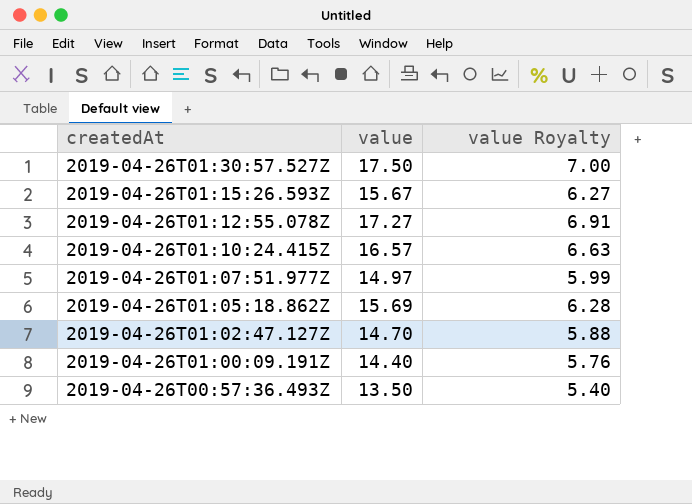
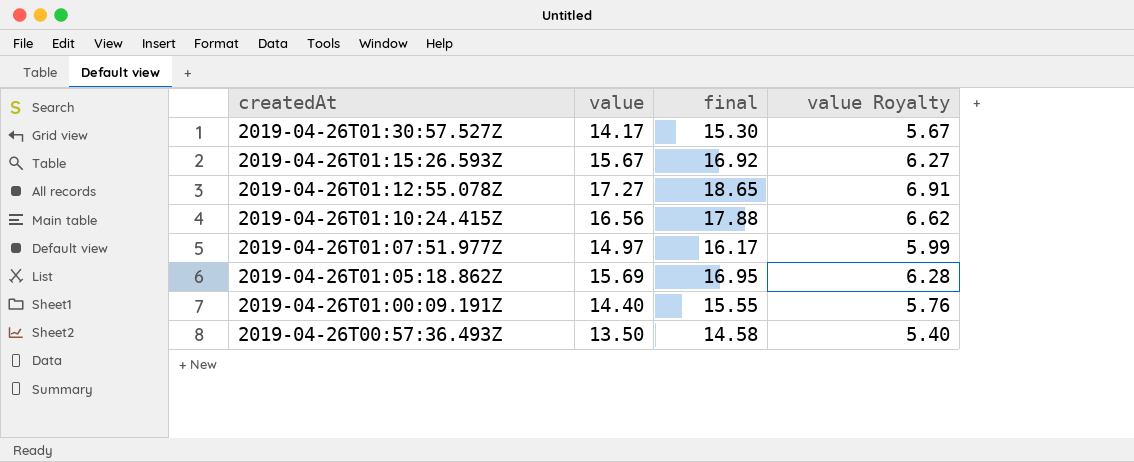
column final | formula: none -> [value] * 1.08
row 2019-04-26T01:02:47.127Z: 14.70 | 5.88 -> none
2019-04-26T01:30:57.527Z | value: 17.50 -> 14.17
2019-04-26T01:30:57.527Z | value Royalty: 7.00 -> 5.67
2019-04-26T01:10:24.415Z | value: 16.57 -> 16.56
2019-04-26T01:10:24.415Z | value Royalty: 6.63 -> 6.62

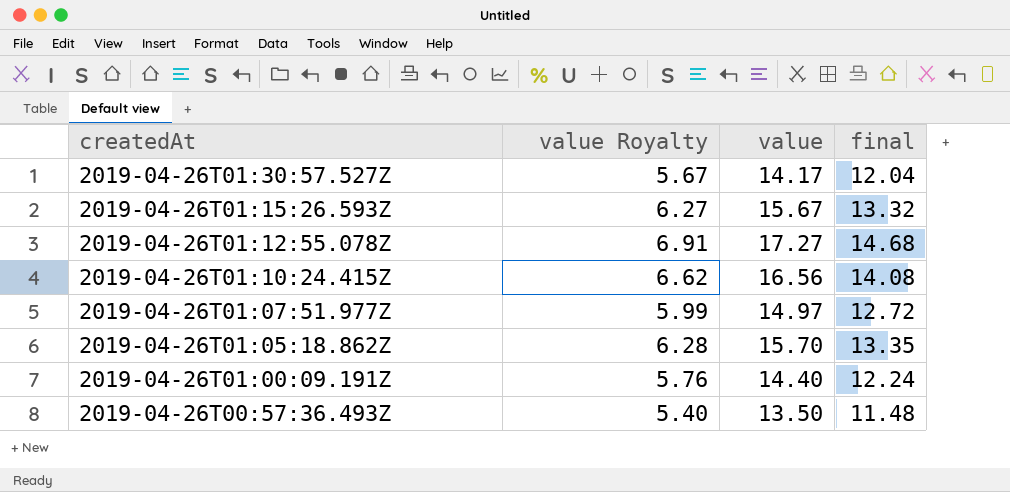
column value Royalty | position: 4 -> 2
column final | formula: [value] * 1.08 -> [value] * 0.85
2019-04-26T01:05:18.862Z | value: 15.69 -> 15.70

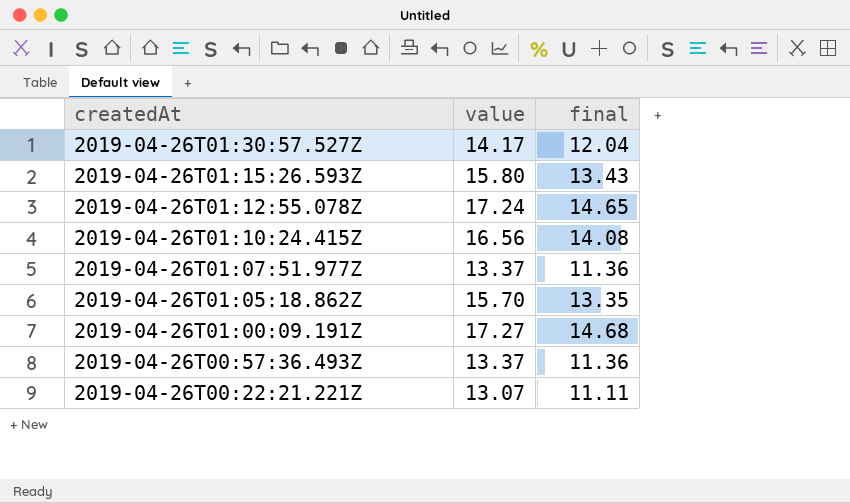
column value Royalty | formula: [value] * 0.4 -> none
2019-04-26T01:15:26.593Z | value: 15.67 -> 15.80
2019-04-26T01:15:26.593Z | final: 13.32 -> 13.43
2019-04-26T01:12:55.078Z | value: 17.27 -> 17.24
2019-04-26T01:12:55.078Z | final: 14.68 -> 14.65
2019-04-26T01:07:51.977Z | value: 14.97 -> 13.37
2019-04-26T01:07:51.977Z | final: 12.72 -> 11.36
2019-04-26T01:00:09.191Z | value: 14.40 -> 17.27
2019-04-26T01:00:09.191Z | final: 12.24 -> 14.68
2019-04-26T00:57:36.493Z | value: 13.50 -> 13.37
2019-04-26T00:57:36.493Z | final: 11.48 -> 11.36
row 2019-04-26T00:22:21.221Z: none -> 13.07 | 11.11

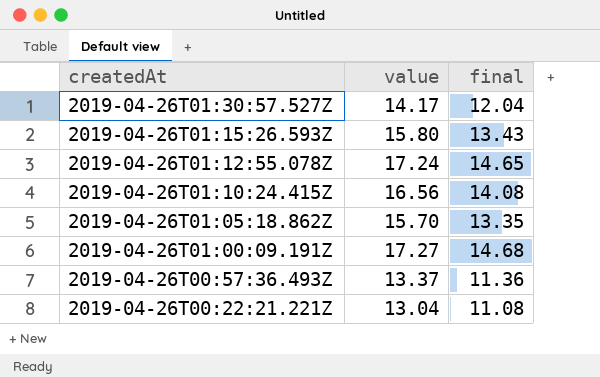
row 2019-04-26T01:07:51.977Z: 13.37 | 11.36 -> none
2019-04-26T00:22:21.221Z | value: 13.07 -> 13.04
2019-04-26T00:22:21.221Z | final: 11.11 -> 11.08

